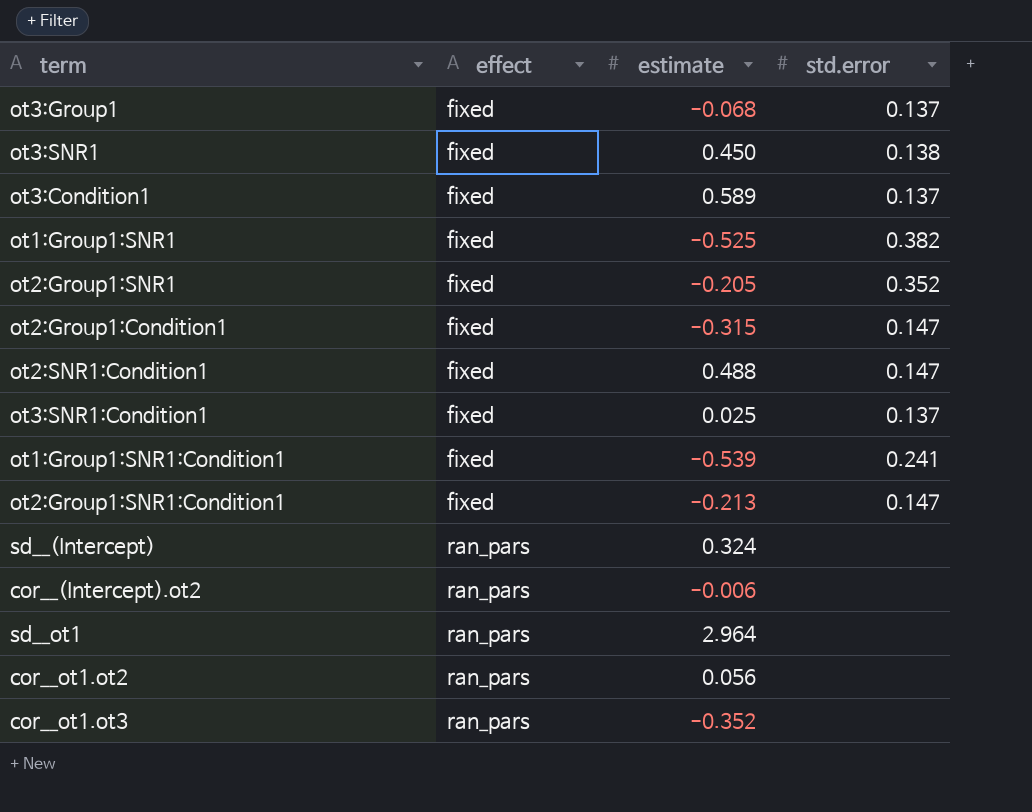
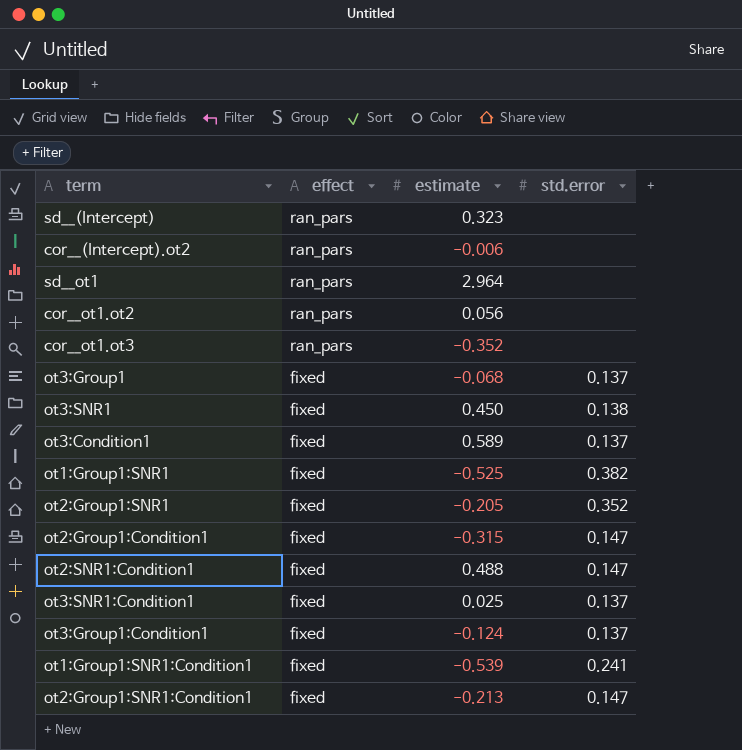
row order: effect ascending -> effect descending
sd__(Intercept) | estimate: 0.324 -> 0.323
row ot3:Group1:Condition1: none -> fixed | -0.124 | 0.137

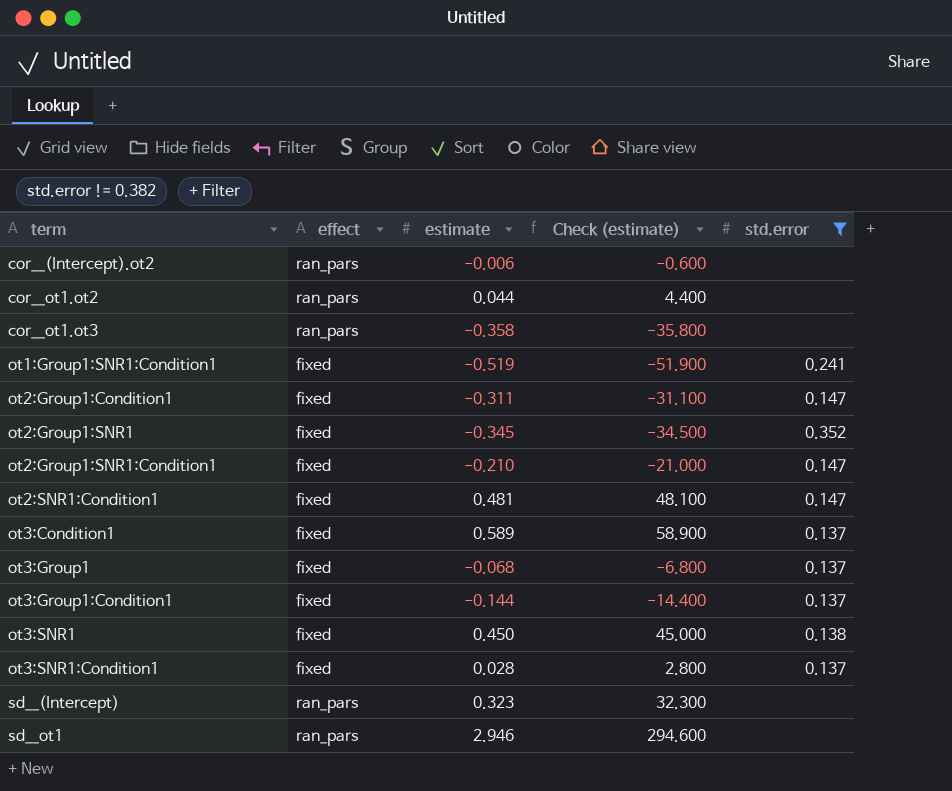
filter: none -> std.error != 0.382
row order: effect descending -> term ascending
column Check (estimate) | formula: none -> [estimate] * 100
cor__ot1.ot2 | estimate: 0.056 -> 0.044
cor__ot1.ot3 | estimate: -0.352 -> -0.358
ot1:Group1:SNR1:Condition1 | estimate: -0.539 -> -0.519
ot2:Group1:Condition1 | estimate: -0.315 -> -0.311
ot2:Group1:SNR1 | estimate: -0.205 -> -0.345
ot2:Group1:SNR1:Condition1 | estimate: -0.213 -> -0.210
ot2:SNR1:Condition1 | estimate: 0.488 -> 0.481
ot3:Group1:Condition1 | estimate: -0.124 -> -0.144
ot3:SNR1:Condition1 | estimate: 0.025 -> 0.028
sd__ot1 | estimate: 2.964 -> 2.946

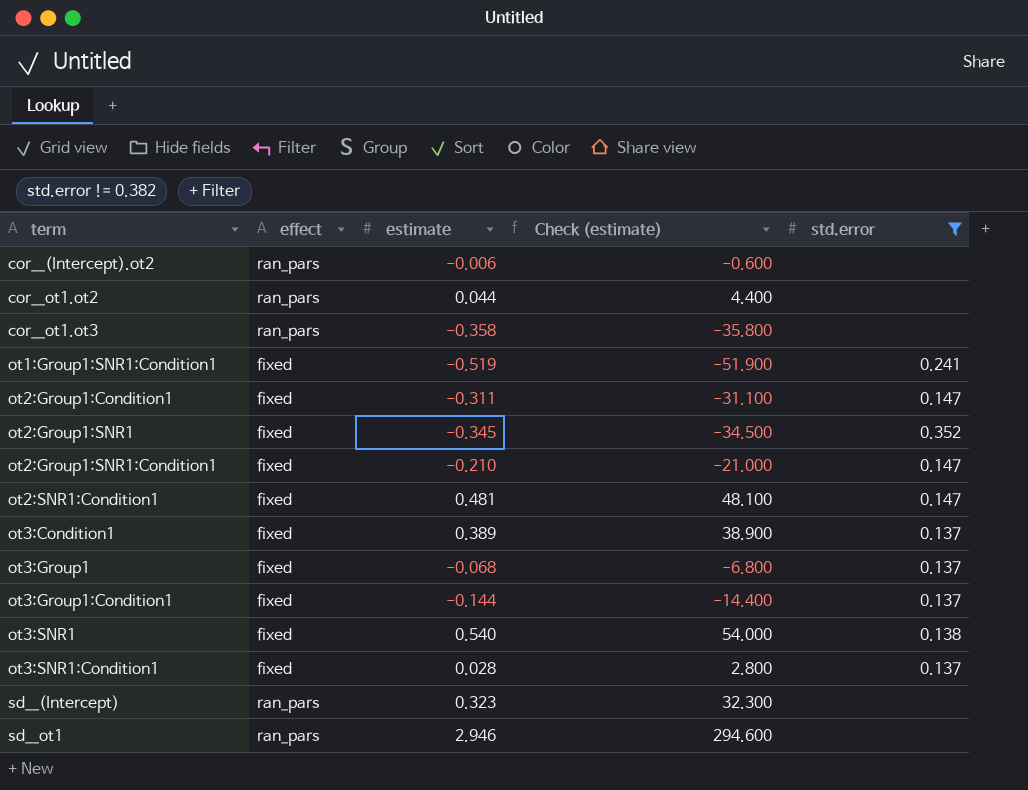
ot3:Condition1 | estimate: 0.589 -> 0.389
ot3:Condition1 | Check (estimate): 58.900 -> 38.900
ot3:SNR1 | estimate: 0.450 -> 0.540
ot3:SNR1 | Check (estimate): 45.000 -> 54.000

